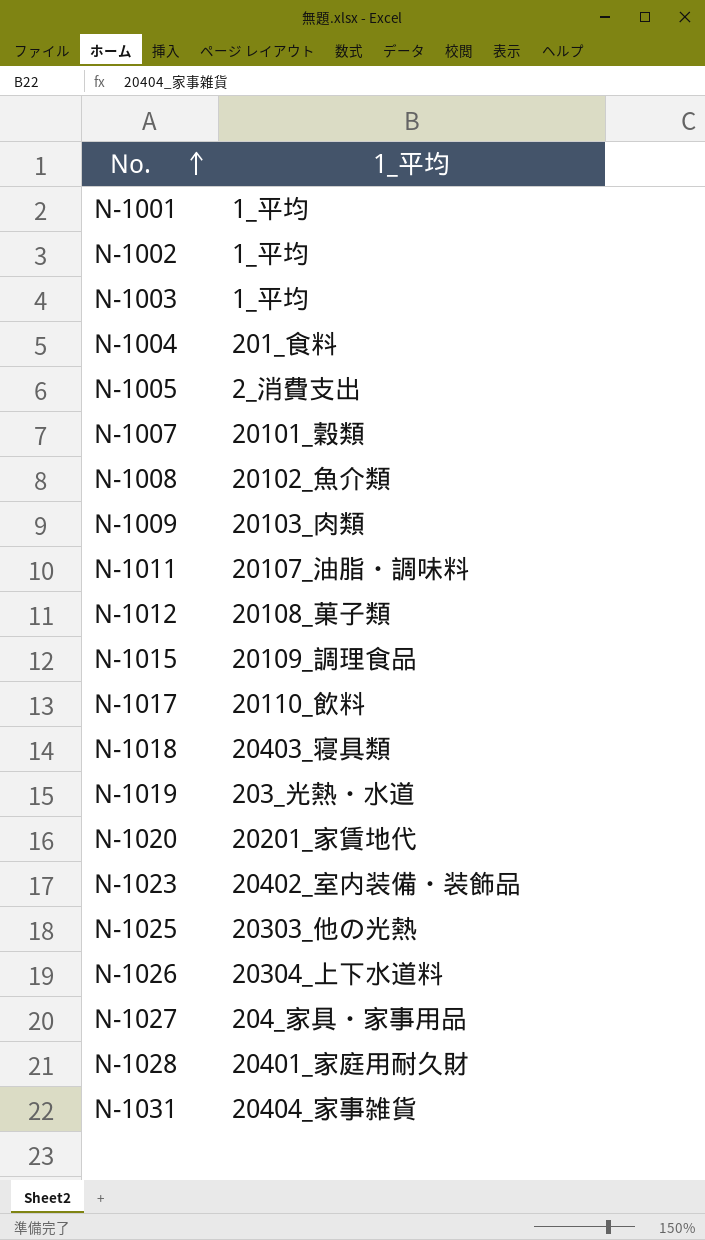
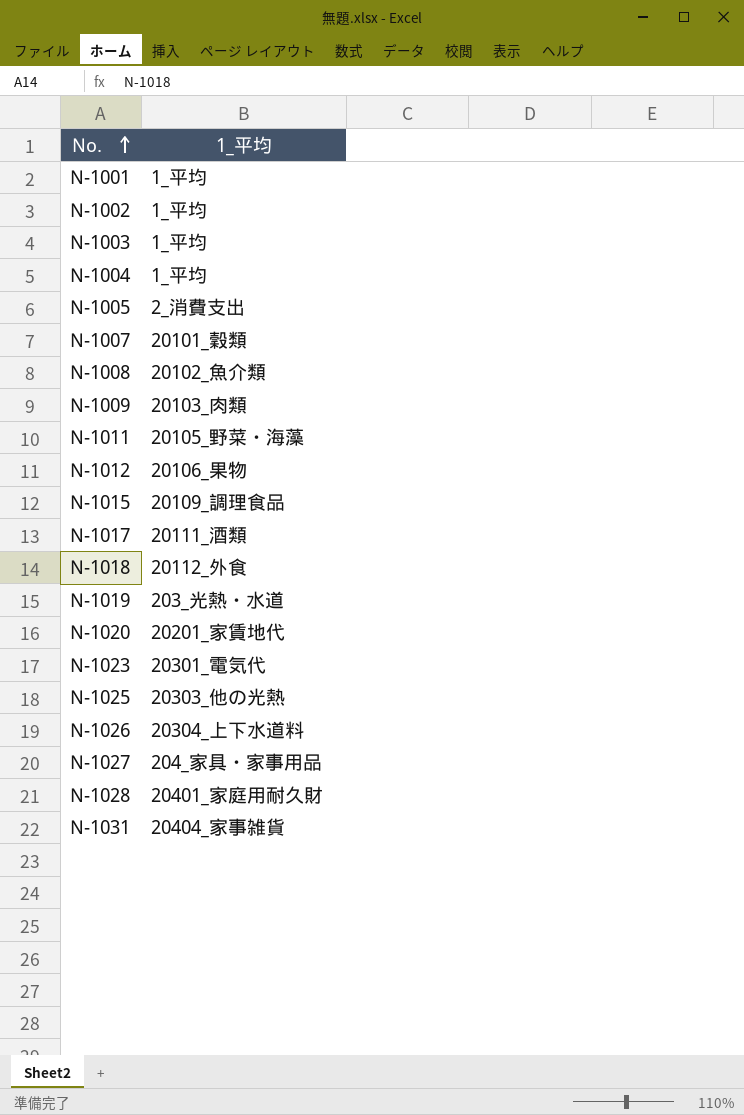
N-1004 | 1_平均: 201_食料 -> 1_平均
N-1011 | 1_平均: 20107_油脂・調味料 -> 20105_野菜・海藻
N-1012 | 1_平均: 20108_菓子類 -> 20106_果物
N-1017 | 1_平均: 20110_飲料 -> 20111_酒類
N-1018 | 1_平均: 20403_寝具類 -> 20112_外食
N-1023 | 1_平均: 20402_室内装備・装飾品 -> 20301_電気代

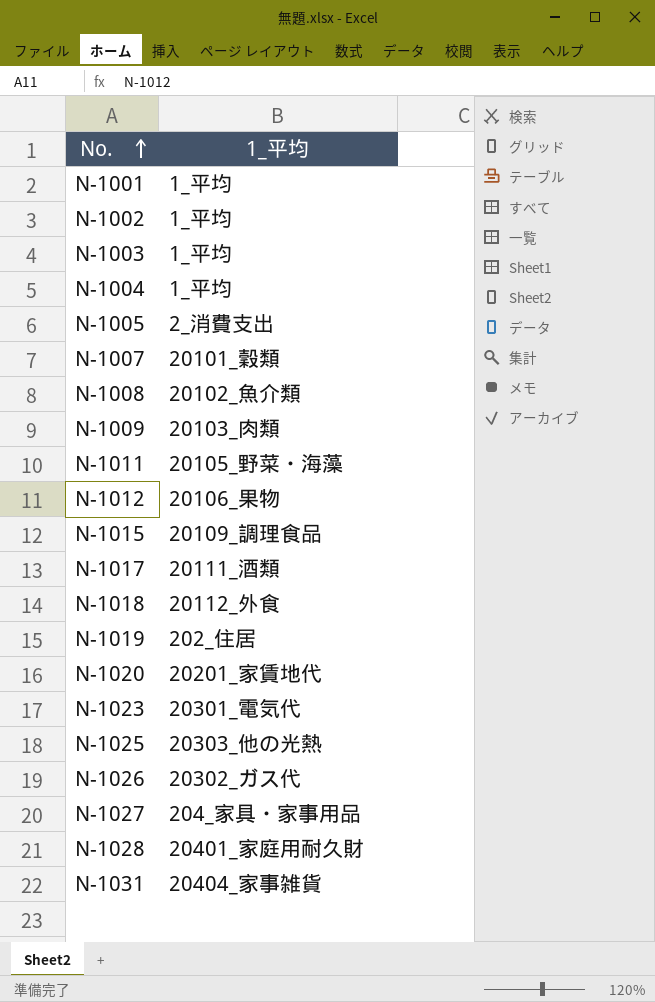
N-1019 | 1_平均: 203_光熱・水道 -> 202_住居
N-1026 | 1_平均: 20304_上下水道料 -> 20302_ガス代

